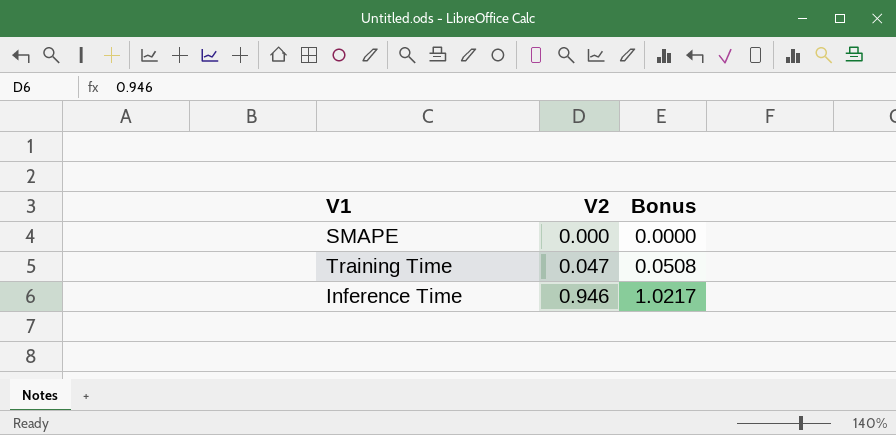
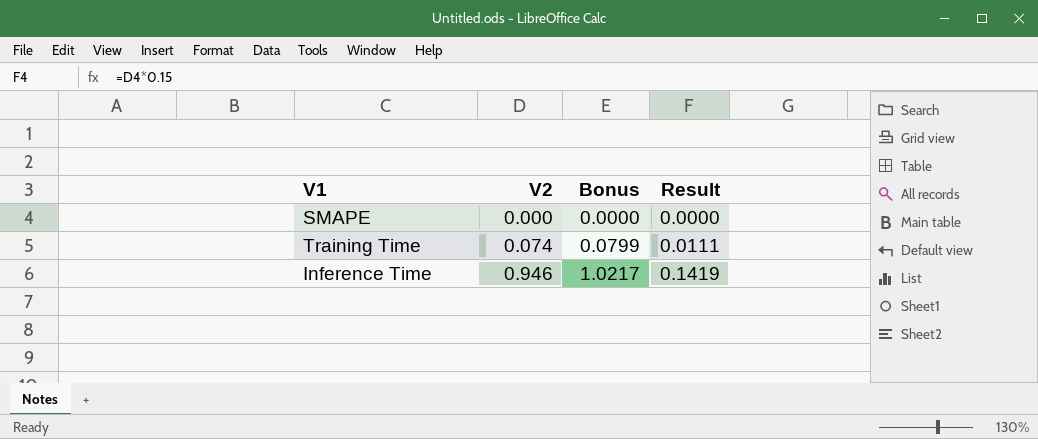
column Result | formula: none -> [V2] * 0.15
Training Time | V2: 0.047 -> 0.074
Training Time | Bonus: 0.0508 -> 0.0799

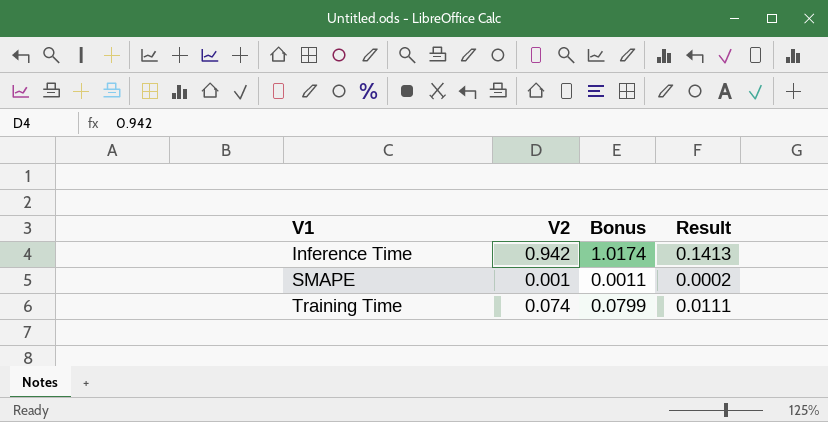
row order: V2 ascending -> V1 ascending
Inference Time | V2: 0.946 -> 0.942
Inference Time | Bonus: 1.0217 -> 1.0174
Inference Time | Result: 0.1419 -> 0.1413
SMAPE | V2: 0.000 -> 0.001
SMAPE | Bonus: 0.0000 -> 0.0011
SMAPE | Result: 0.0000 -> 0.0002

